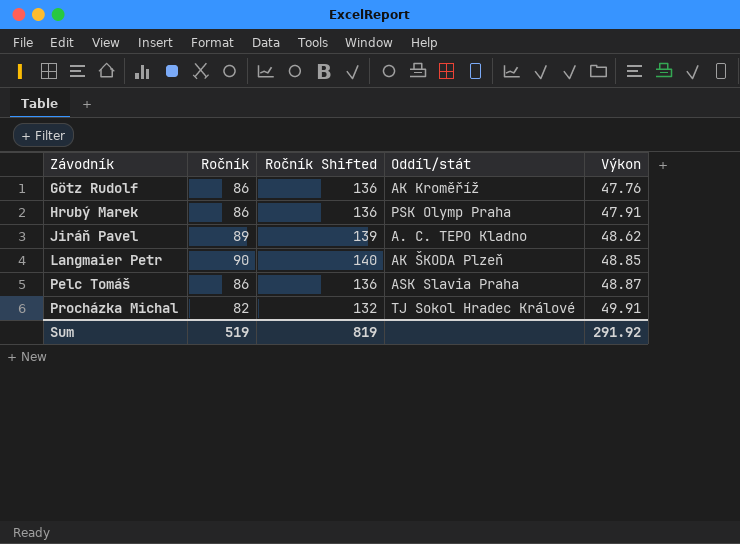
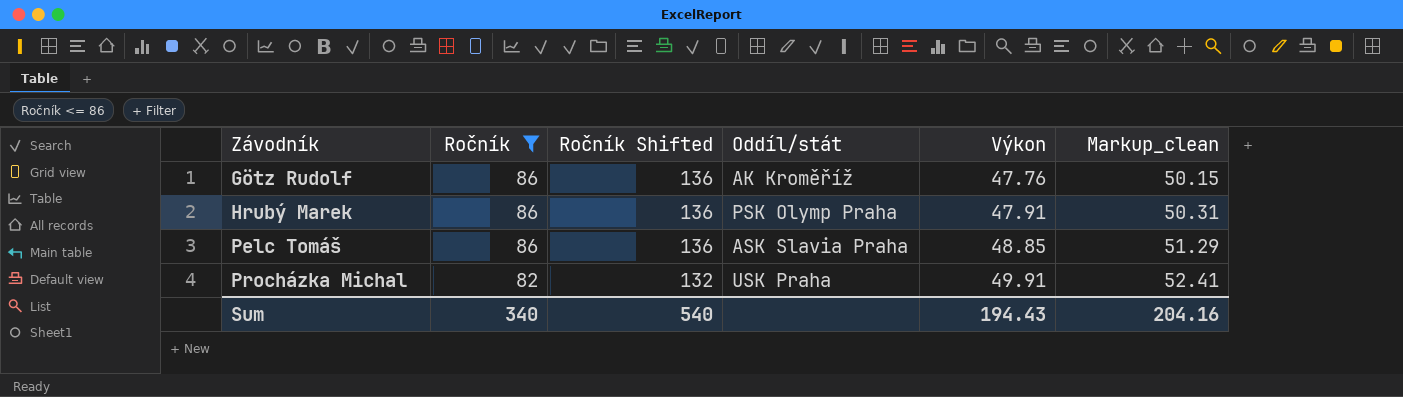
filter: none -> Ročník <= 86
column Markup_clean | formula: none -> [Výkon] * 1.05
Pelc Tomáš | Výkon: 48.87 -> 48.85
Procházka Michal | Oddíl/stát: TJ Sokol Hradec Králové -> USK Praha
Sum | Ročník: 519 -> 340
Sum | Ročník Shifted: 819 -> 540
Sum | Výkon: 291.92 -> 194.43

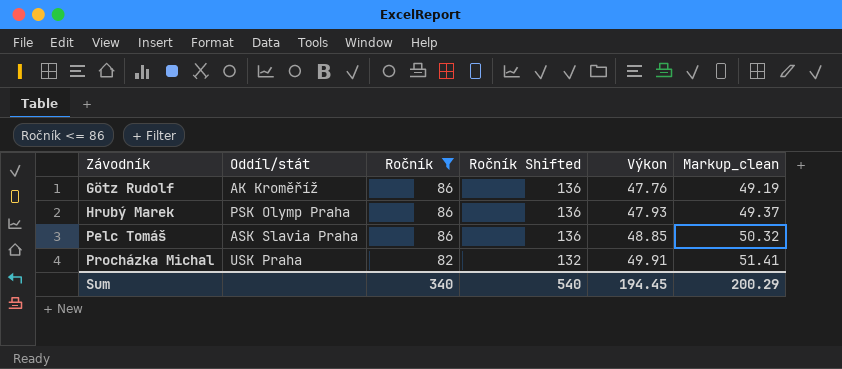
column Oddíl/stát | position: 4 -> 2
column Markup_clean | formula: [Výkon] * 1.05 -> [Výkon] * 1.03
Hrubý Marek | Výkon: 47.91 -> 47.93
Sum | Výkon: 194.43 -> 194.45
Sum | Markup_clean: 204.16 -> 200.29

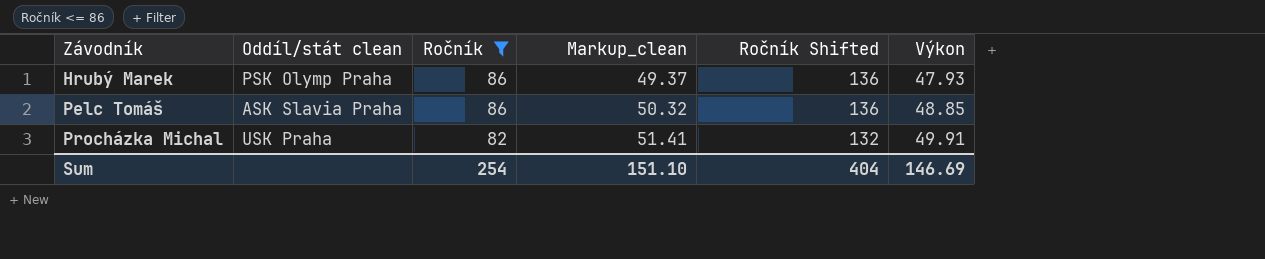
column name: Oddíl/stát -> Oddíl/stát clean
column Markup_clean | position: 6 -> 4
row Götz Rudolf: AK Kroměříž | 86 | 136 | 47.76 | 49.19 -> none
Sum | Ročník: 340 -> 254
Sum | Markup_clean: 200.29 -> 151.10
Sum | Ročník Shifted: 540 -> 404
Sum | Výkon: 194.45 -> 146.69

